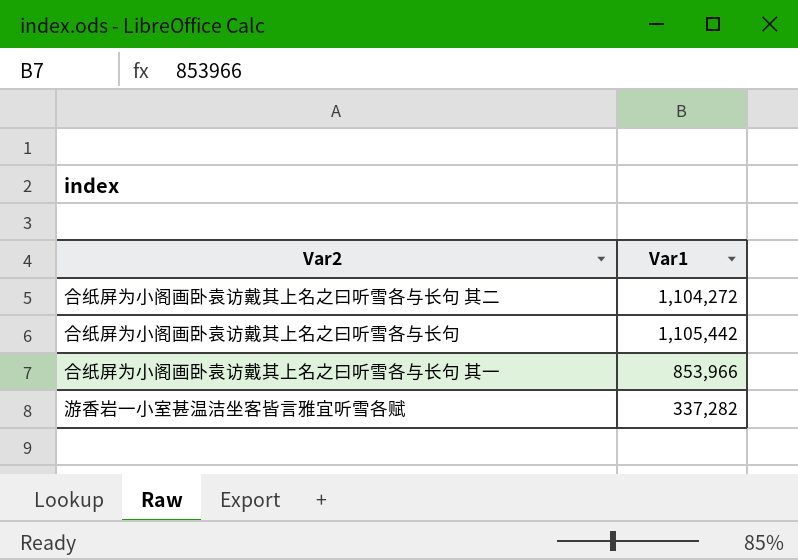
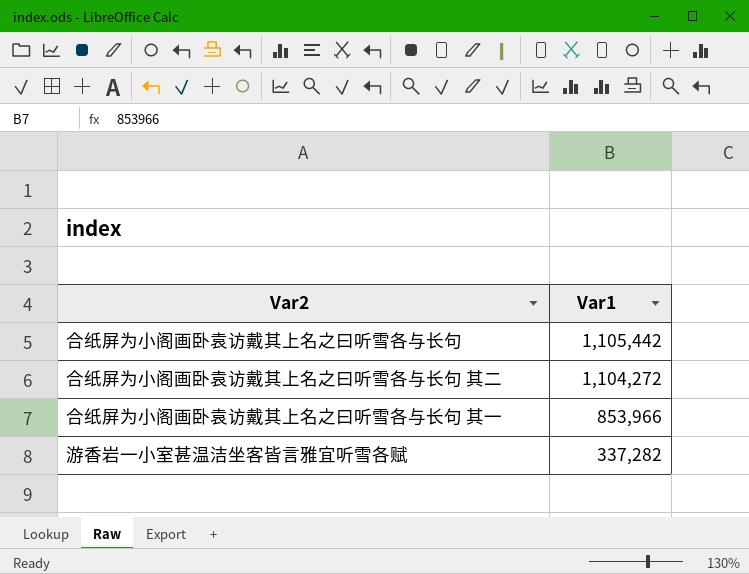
row order: none -> Var1 descending

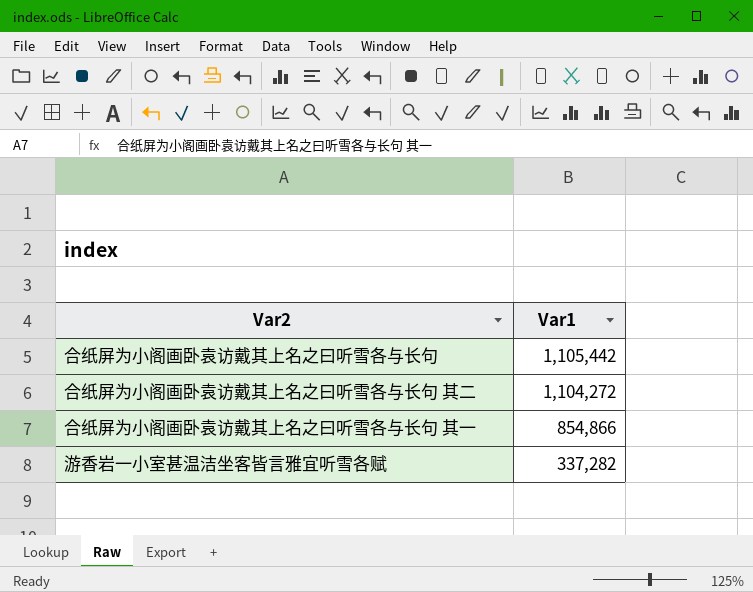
合纸屏为小阁画卧袁访戴其上名之曰听雪各与长句 其一 | Var1: 853,966 -> 854,866

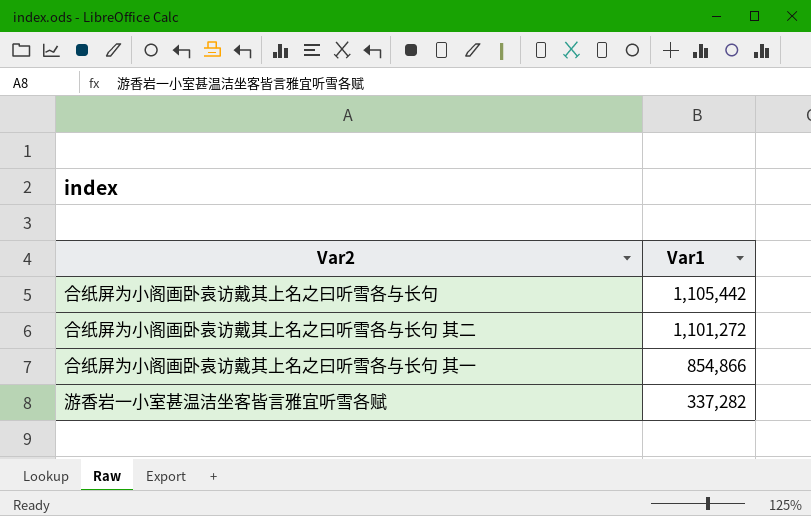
合纸屏为小阁画卧袁访戴其上名之曰听雪各与长句 其二 | Var1: 1,104,272 -> 1,101,272

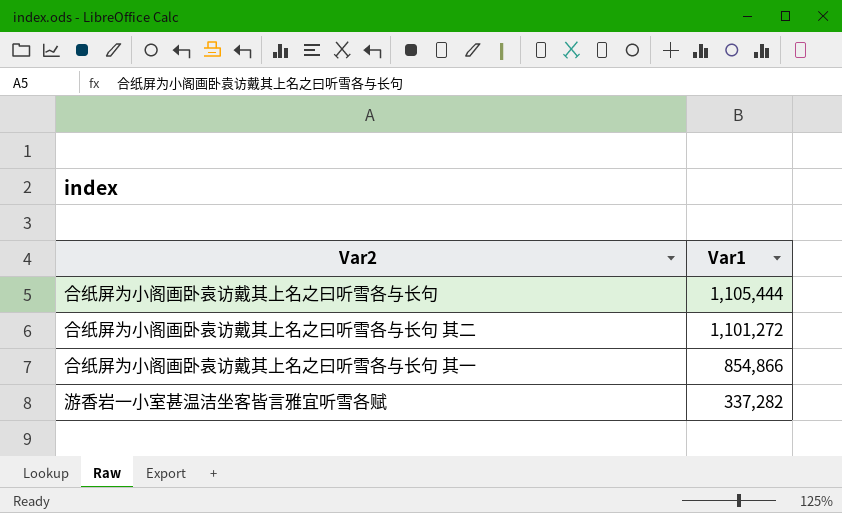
合纸屏为小阁画卧袁访戴其上名之曰听雪各与长句 | Var1: 1,105,442 -> 1,105,444

